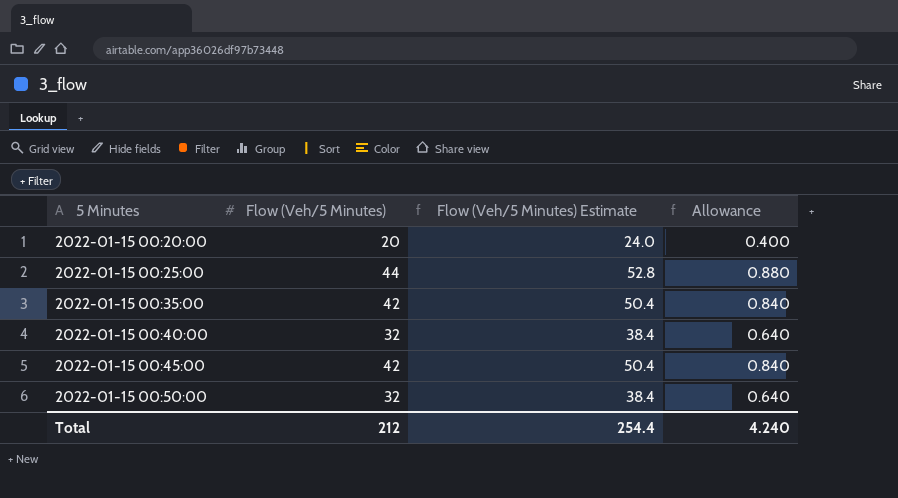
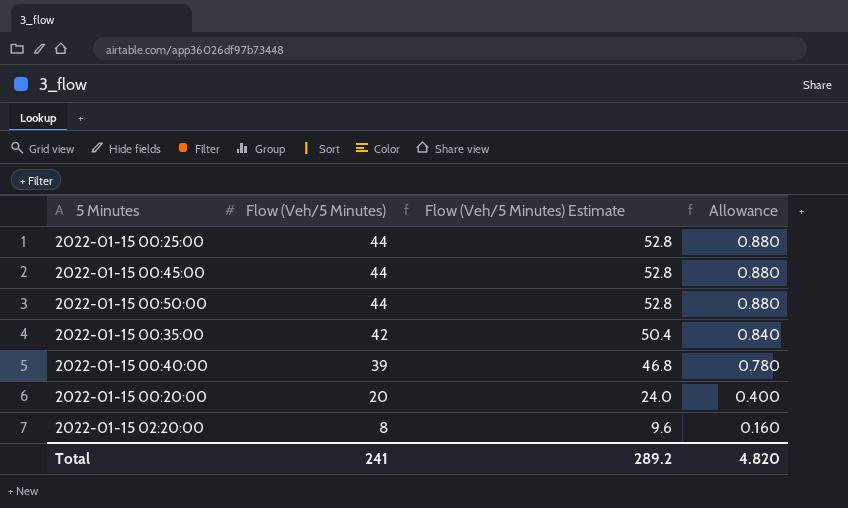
row order: 5 Minutes ascending -> Flow (Veh/5 Minutes) descending
2022-01-15 00:45:00 | Flow (Veh/5 Minutes): 42 -> 44
2022-01-15 00:45:00 | Flow (Veh/5 Minutes) Estimate: 50.4 -> 52.8
2022-01-15 00:45:00 | Allowance: 0.840 -> 0.880
2022-01-15 00:50:00 | Flow (Veh/5 Minutes): 32 -> 44
2022-01-15 00:50:00 | Flow (Veh/5 Minutes) Estimate: 38.4 -> 52.8
2022-01-15 00:50:00 | Allowance: 0.640 -> 0.880
2022-01-15 00:40:00 | Flow (Veh/5 Minutes): 32 -> 39
2022-01-15 00:40:00 | Flow (Veh/5 Minutes) Estimate: 38.4 -> 46.8
2022-01-15 00:40:00 | Allowance: 0.640 -> 0.780
row 2022-01-15 02:20:00: none -> 8 | 9.6 | 0.160
Total | Flow (Veh/5 Minutes): 212 -> 241
Total | Flow (Veh/5 Minutes) Estimate: 254.4 -> 289.2
Total | Allowance: 4.240 -> 4.820

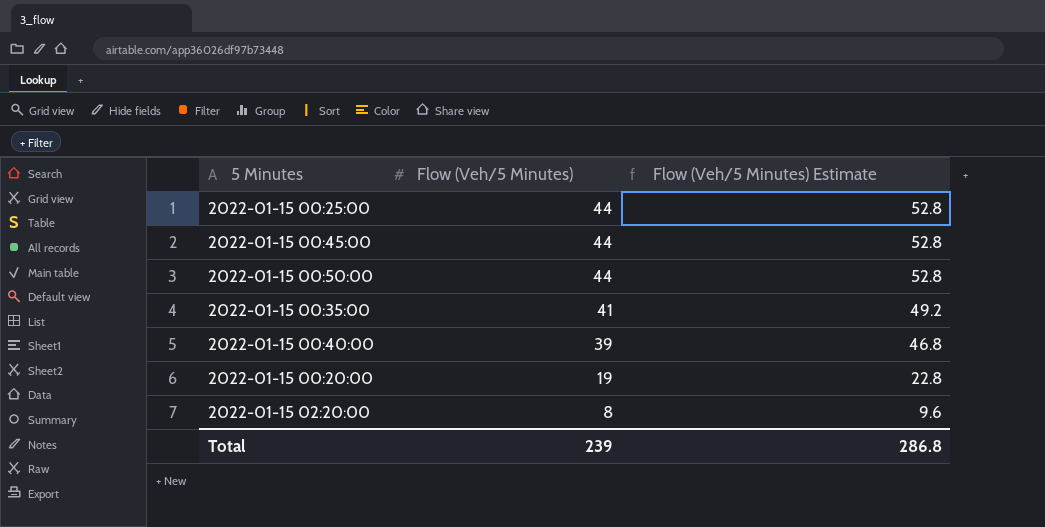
column Allowance | formula: [Flow (Veh/5 Minutes)] * 0.02 -> none
2022-01-15 00:35:00 | Flow (Veh/5 Minutes): 42 -> 41
2022-01-15 00:35:00 | Flow (Veh/5 Minutes) Estimate: 50.4 -> 49.2
2022-01-15 00:20:00 | Flow (Veh/5 Minutes): 20 -> 19
2022-01-15 00:20:00 | Flow (Veh/5 Minutes) Estimate: 24.0 -> 22.8
Total | Flow (Veh/5 Minutes): 241 -> 239
Total | Flow (Veh/5 Minutes) Estimate: 289.2 -> 286.8

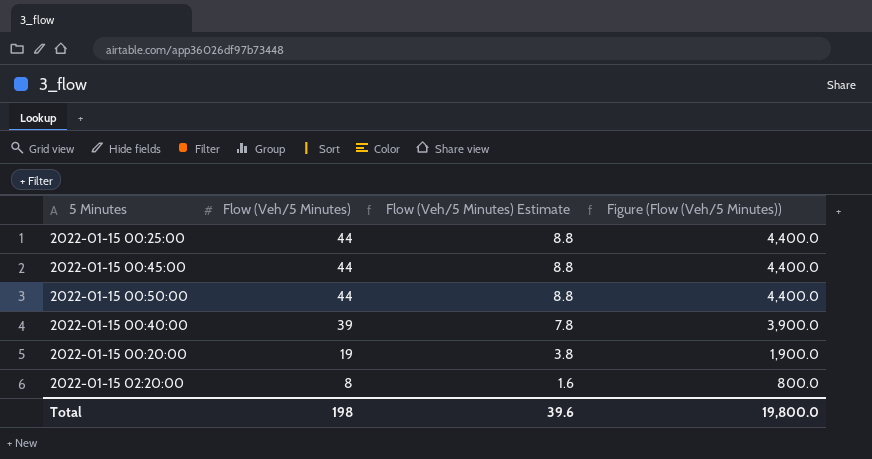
column Flow (Veh/5 Minutes) Estimate | formula: [Flow (Veh/5 Minutes)] * 1.2 -> [Flow (Veh/5 Minutes)] * 0.2
column Figure (Flow (Veh/5 Minutes)) | formula: none -> [Flow (Veh/5 Minutes)] * 100
row 2022-01-15 00:35:00: 41 | 49.2 -> none
Total | Flow (Veh/5 Minutes): 239 -> 198
Total | Flow (Veh/5 Minutes) Estimate: 286.8 -> 39.6

